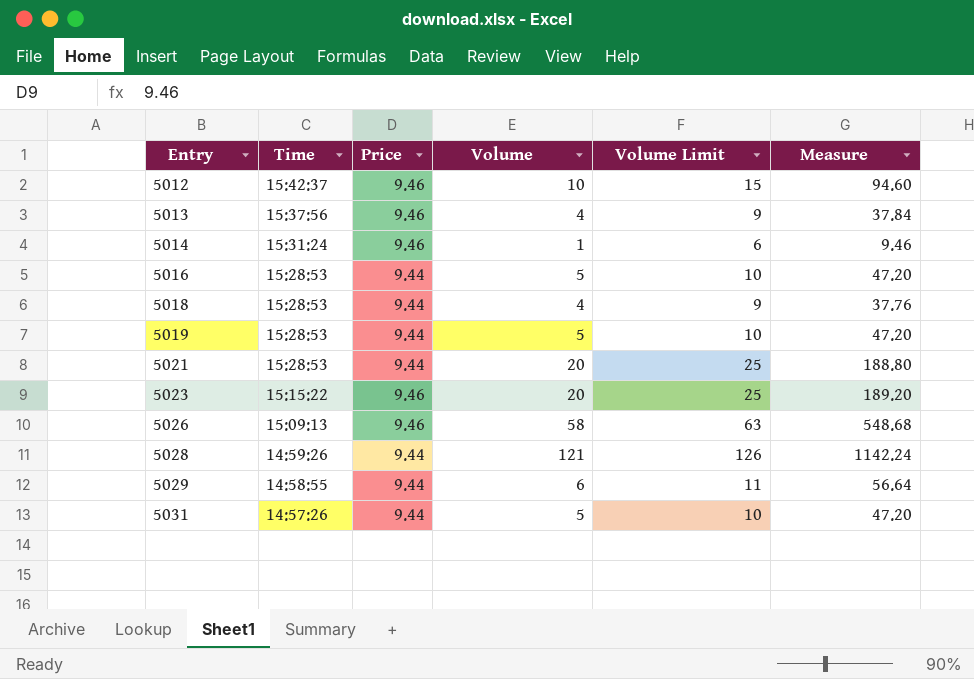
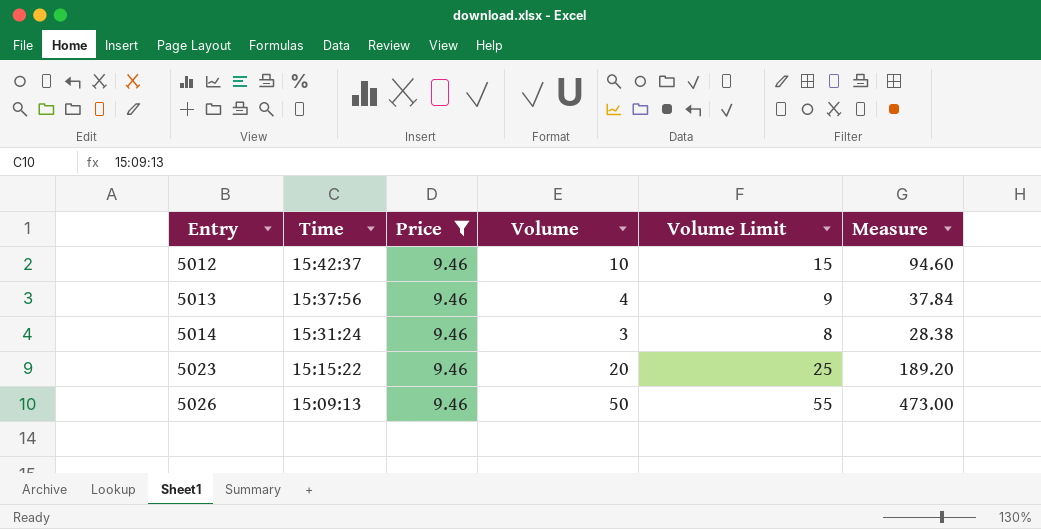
filter: none -> Price = 9.46
5014 | Volume: 1 -> 3
5014 | Volume Limit: 6 -> 8
5014 | Measure: 9.46 -> 28.38
5026 | Volume: 58 -> 50
5026 | Volume Limit: 63 -> 55
5026 | Measure: 548.68 -> 473.00

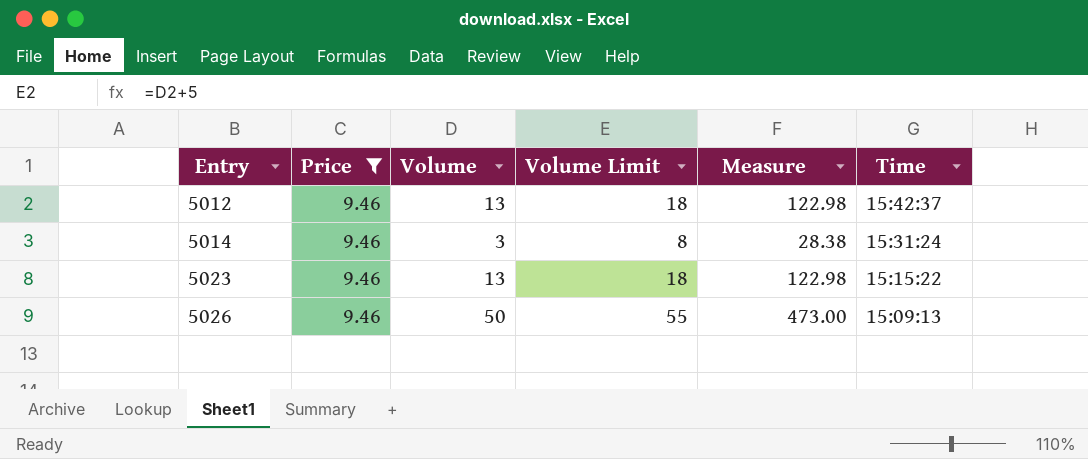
column Time | position: 2 -> 6
row 5013: 15:37:56 | 9.46 | 4 | 9 | 37.84 -> none
5012 | Volume: 10 -> 13
5012 | Volume Limit: 15 -> 18
5012 | Measure: 94.60 -> 122.98
5023 | Volume: 20 -> 13
5023 | Volume Limit: 25 -> 18
5023 | Measure: 189.20 -> 122.98

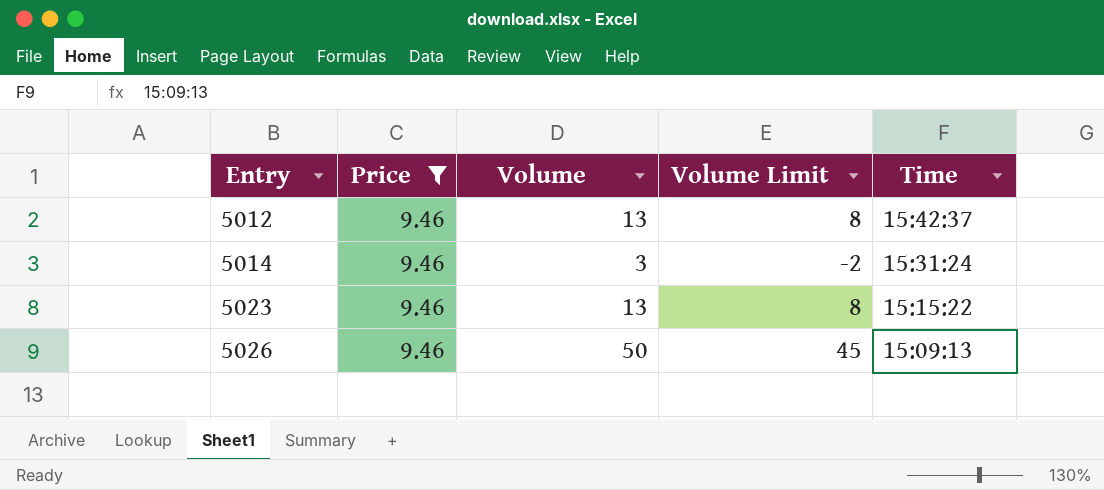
column Measure | formula: [Price] * [Volume] -> none
column Volume Limit | formula: [Volume] + 5 -> [Volume] - 5

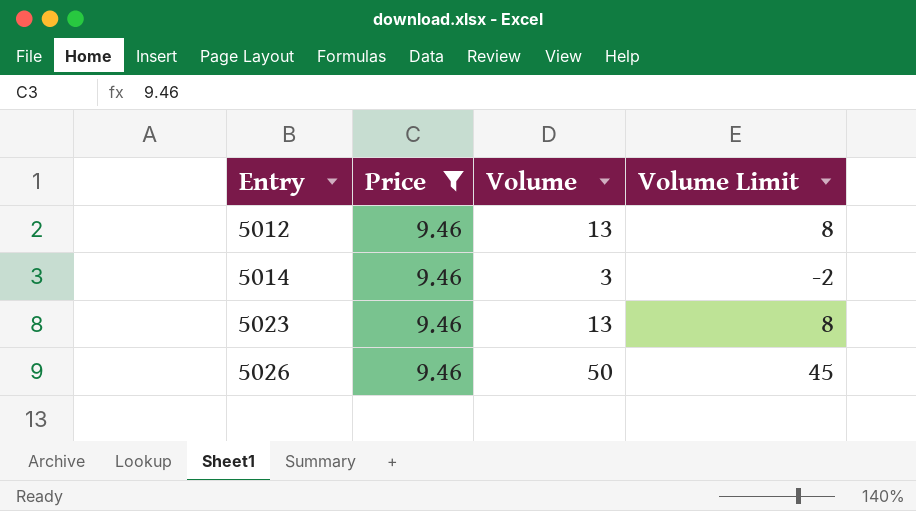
column Time | position: 5 -> none

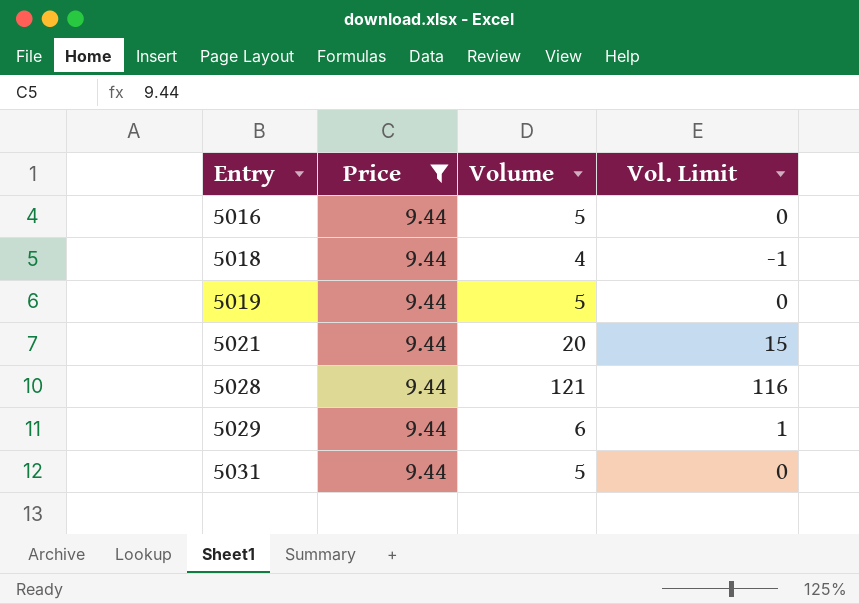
filter: Price = 9.46 -> Price = 9.44
column name: Volume Limit -> Vol. Limit

